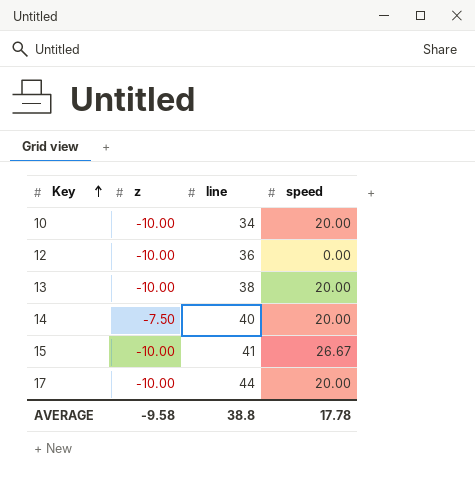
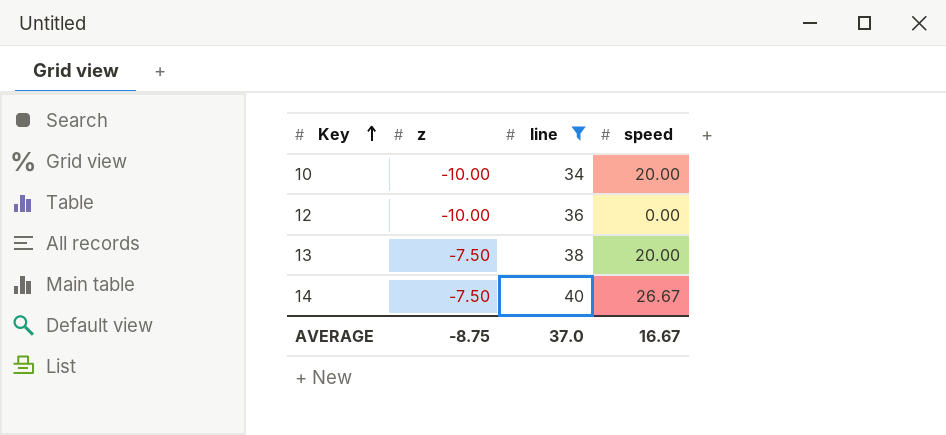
filter: none -> line <= 40
13 | z: -10.00 -> -7.50
14 | speed: 20.00 -> 26.67
AVERAGE | z: -9.58 -> -8.75
AVERAGE | line: 38.8 -> 37.0
AVERAGE | speed: 17.78 -> 16.67

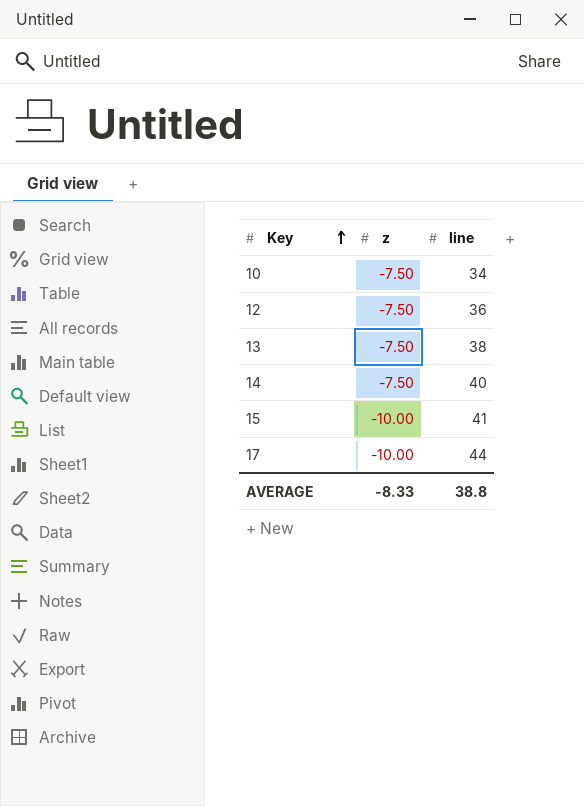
filter: line <= 40 -> none
column speed | position: 4 -> none
10 | z: -10.00 -> -7.50
12 | z: -10.00 -> -7.50
AVERAGE | z: -8.75 -> -8.33
AVERAGE | line: 37.0 -> 38.8

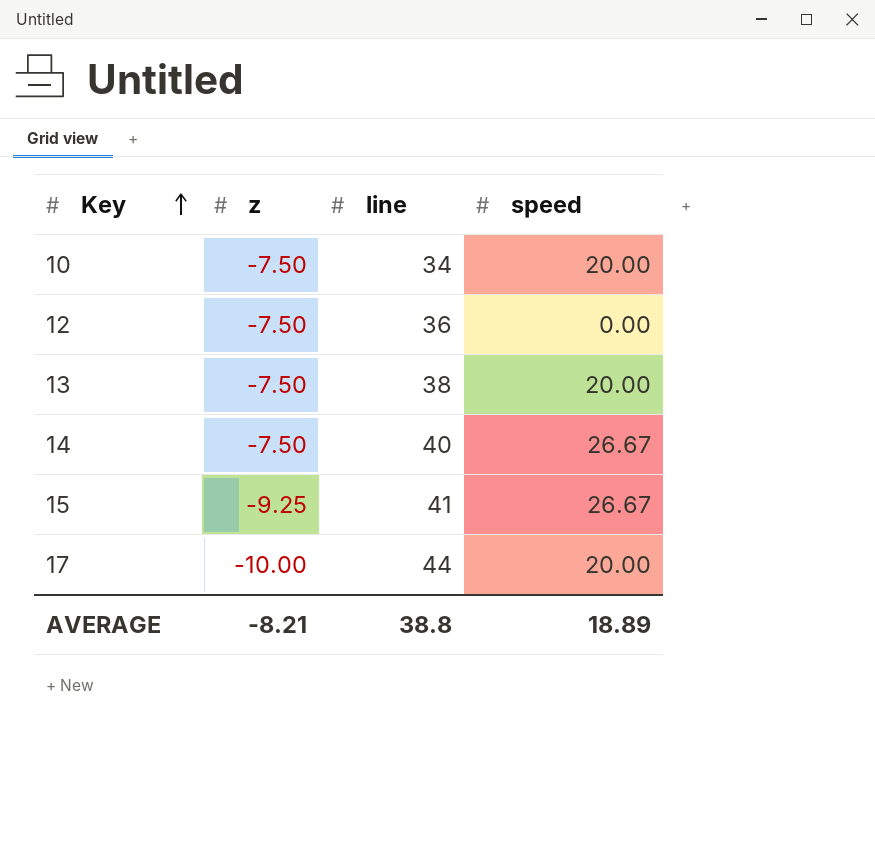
column speed | position: none -> 4
15 | z: -10.00 -> -9.25
AVERAGE | z: -8.33 -> -8.21

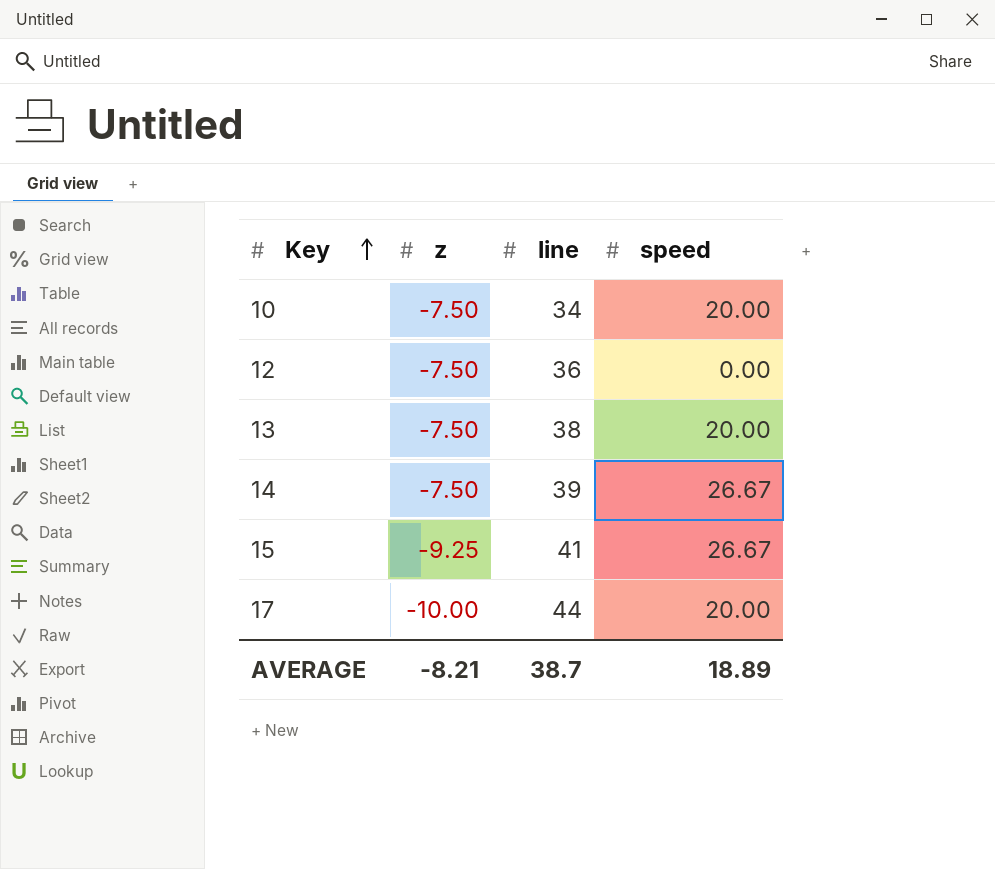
14 | line: 40 -> 39
AVERAGE | line: 38.8 -> 38.7

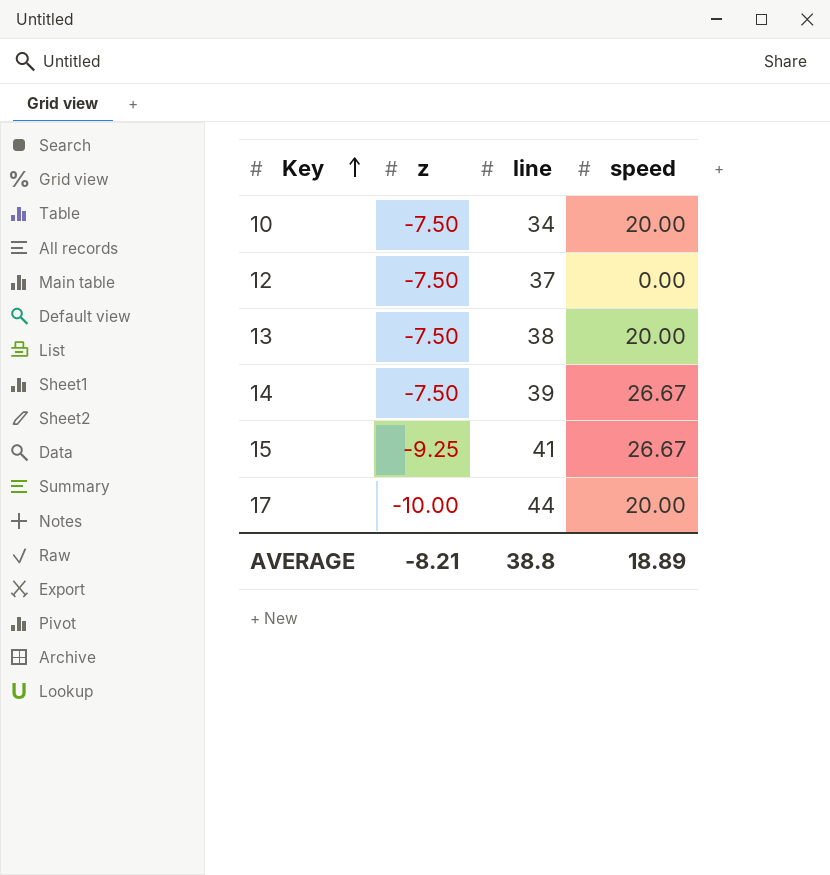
12 | line: 36 -> 37
AVERAGE | line: 38.7 -> 38.8

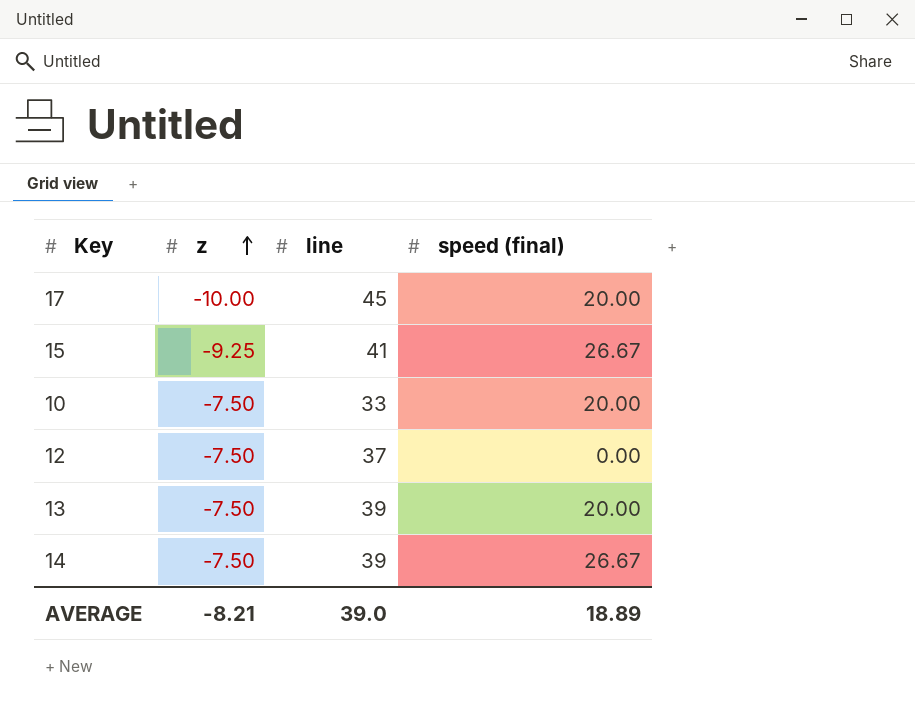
row order: Key ascending -> z ascending
column name: speed -> speed (final)
17 | line: 44 -> 45
10 | line: 34 -> 33
13 | line: 38 -> 39
AVERAGE | line: 38.8 -> 39.0

